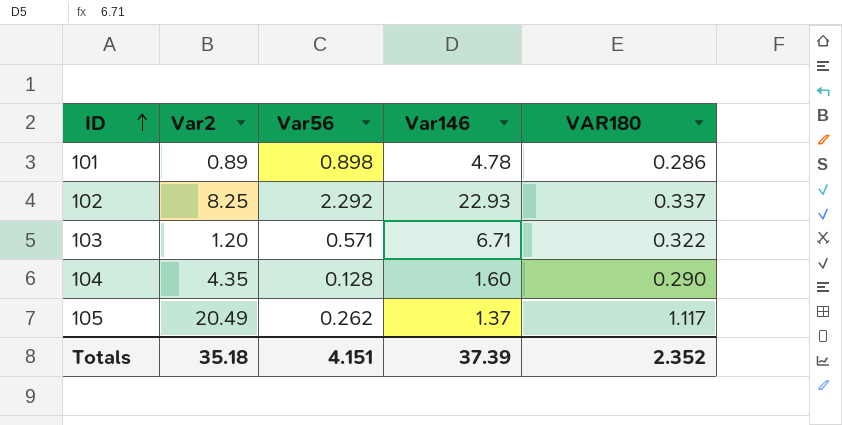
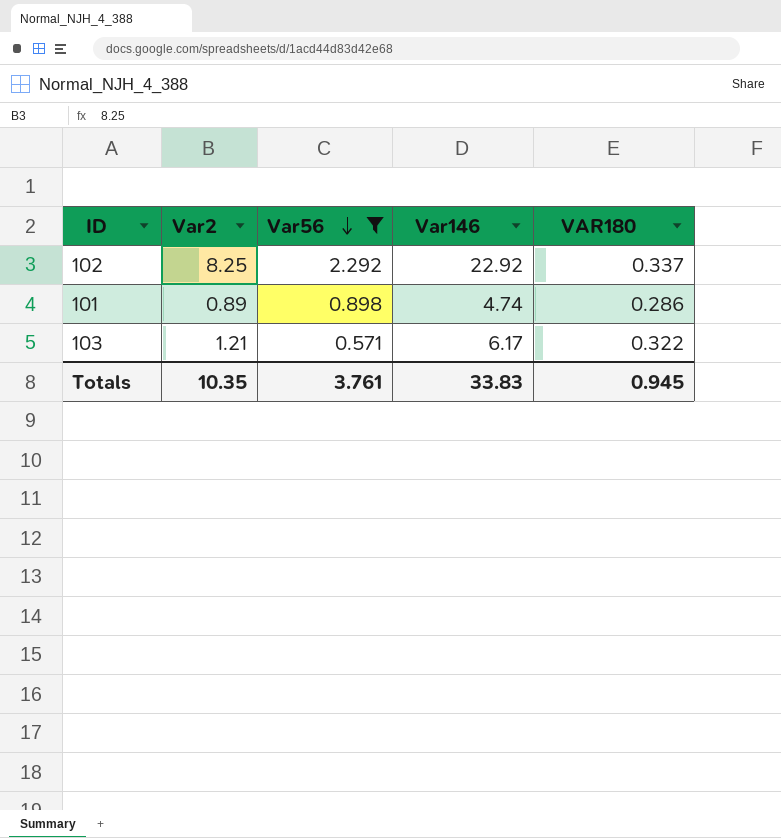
filter: none -> Var56 >= 0.571
row order: ID ascending -> Var56 descending
102 | Var146: 22.93 -> 22.92
101 | Var146: 4.78 -> 4.74
103 | Var2: 1.20 -> 1.21
103 | Var146: 6.71 -> 6.17
Totals | Var2: 35.18 -> 10.35
Totals | Var56: 4.151 -> 3.761
Totals | Var146: 37.39 -> 33.83
Totals | VAR180: 2.352 -> 0.945

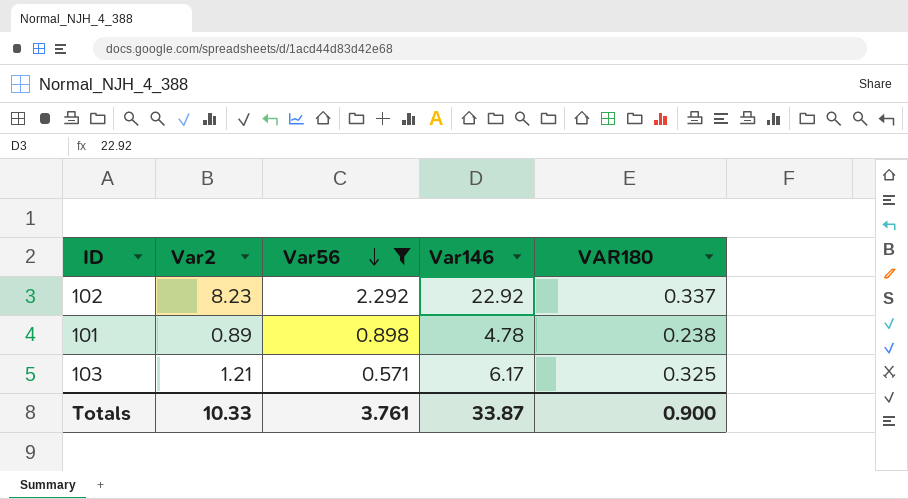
102 | Var2: 8.25 -> 8.23
101 | Var146: 4.74 -> 4.78
101 | VAR180: 0.286 -> 0.238
103 | VAR180: 0.322 -> 0.325
Totals | Var2: 10.35 -> 10.33
Totals | Var146: 33.83 -> 33.87
Totals | VAR180: 0.945 -> 0.900

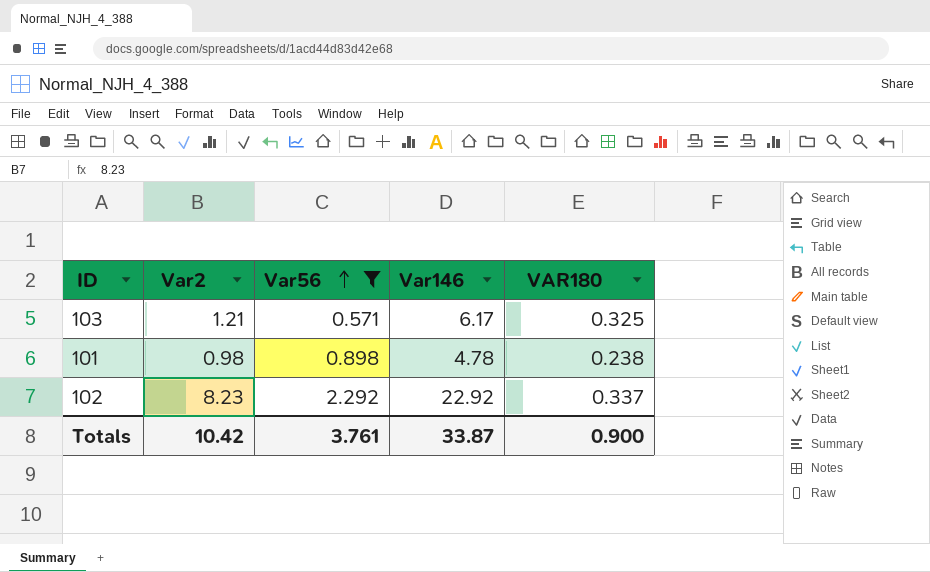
row order: Var56 descending -> Var56 ascending
101 | Var2: 0.89 -> 0.98
Totals | Var2: 10.33 -> 10.42

